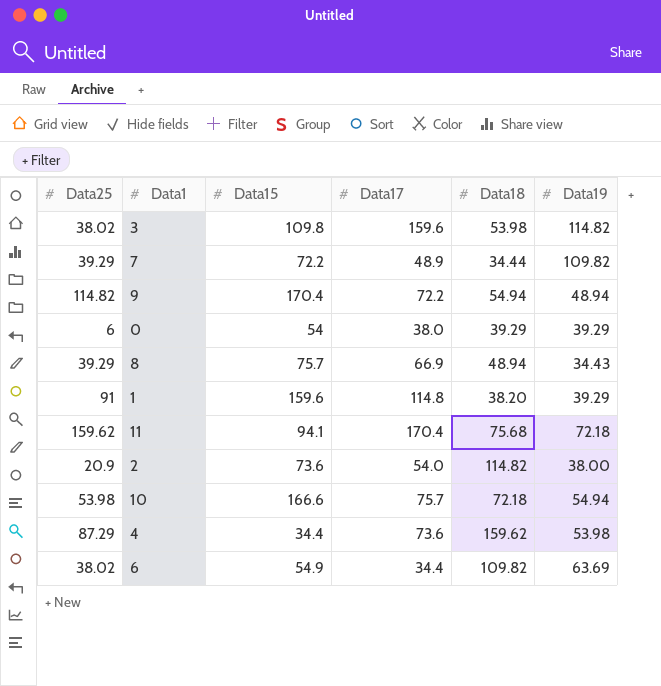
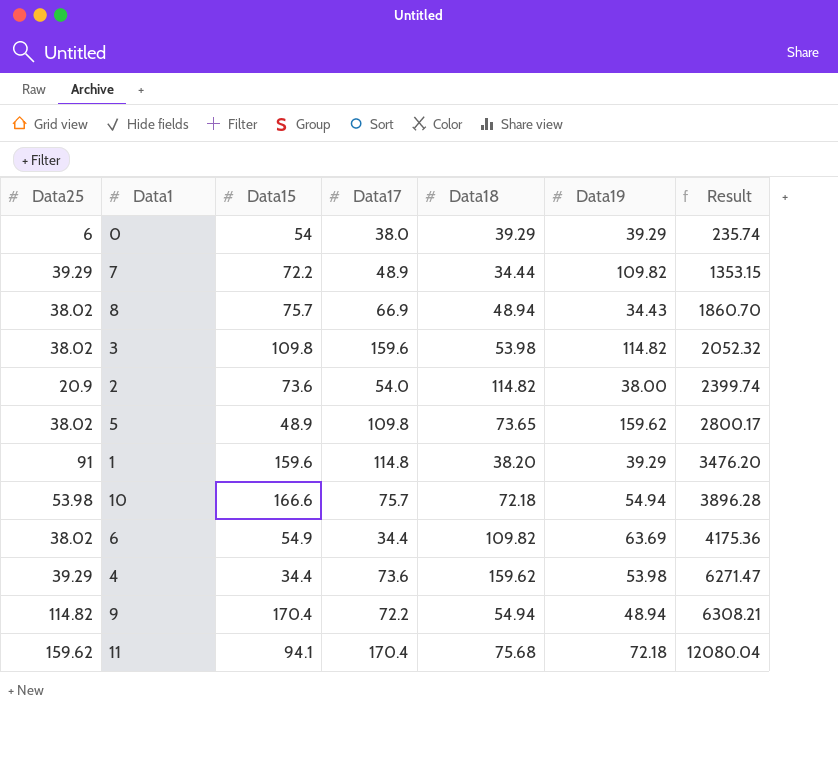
row order: none -> Result ascending
column Result | formula: none -> [Data25] * [Data18]
8 | Data25: 39.29 -> 38.02
row 5: none -> 38.02 | 48.9 | 109.8 | 73.65 | 159.62 | 2800.17
4 | Data25: 87.29 -> 39.29

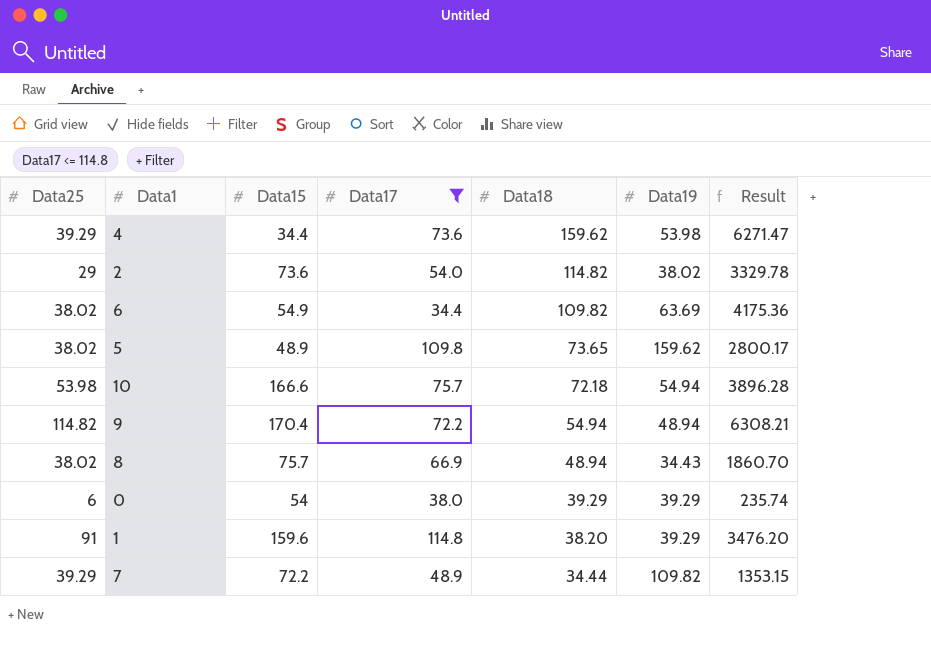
filter: none -> Data17 <= 114.8
row order: Result ascending -> Data18 descending
2 | Data25: 20.9 -> 29
2 | Data19: 38.00 -> 38.02
2 | Result: 2399.74 -> 3329.78

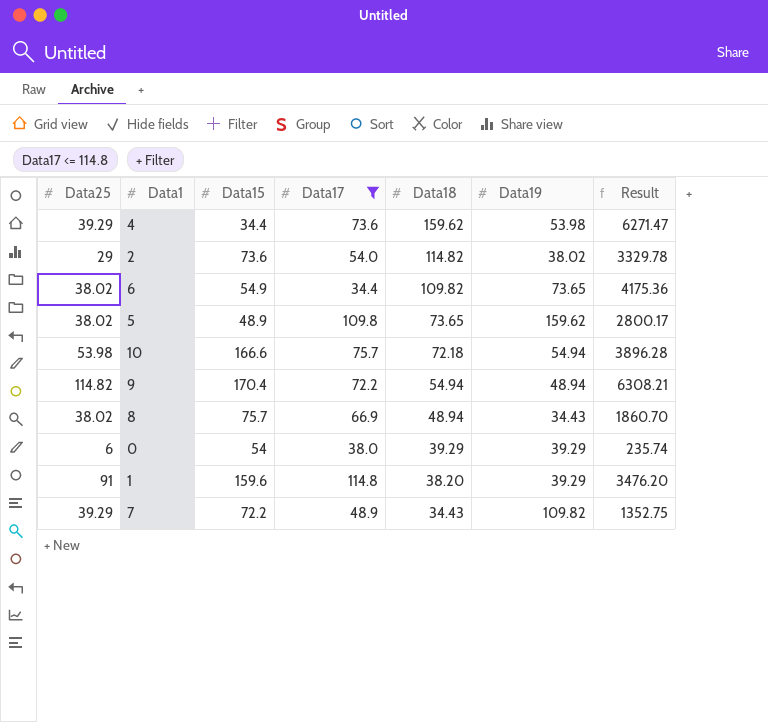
6 | Data19: 63.69 -> 73.65
7 | Data18: 34.44 -> 34.43
7 | Result: 1353.15 -> 1352.75

